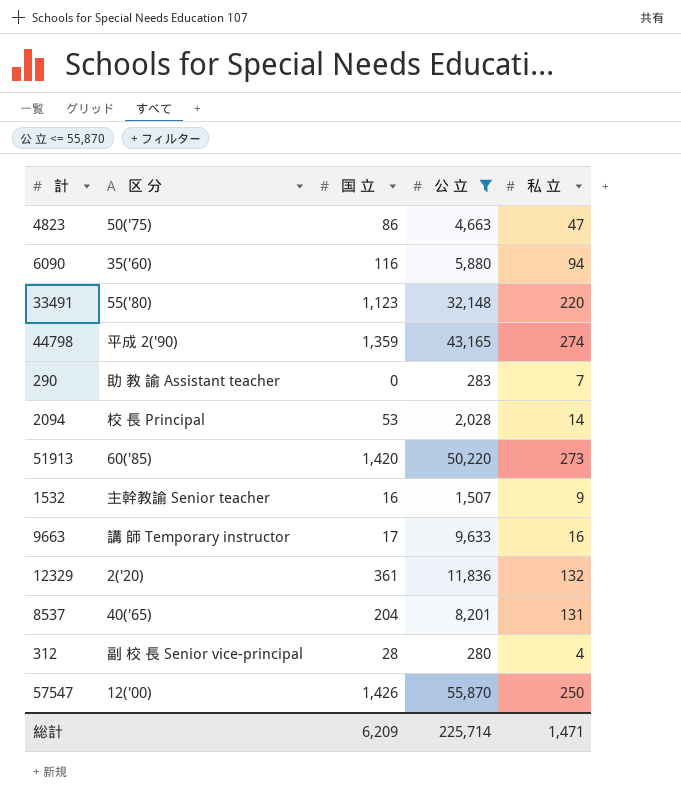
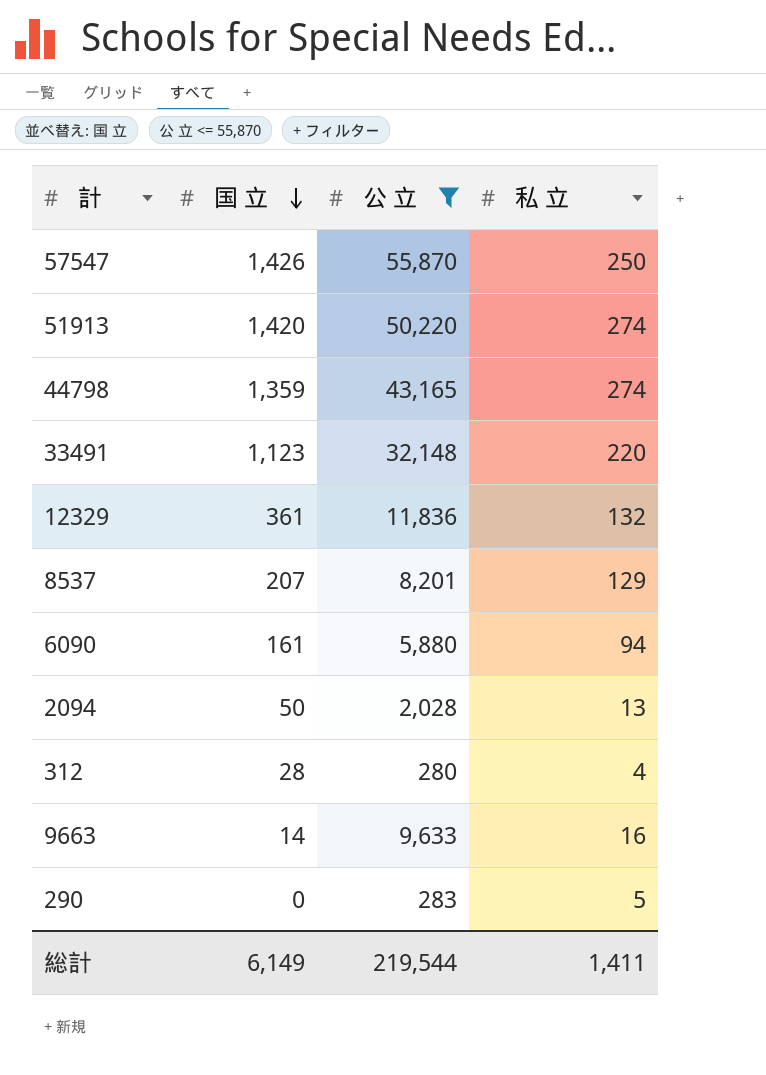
row order: none -> 国 立 descending
column 区 分 | position: 2 -> none
row 4823: 50('75) | 86 | 4,663 | 47 -> none
row 1532: 主幹教諭 Senior teacher | 16 | 1,507 | 9 -> none
51913 | 私 立: 273 -> 274
8537 | 国 立: 204 -> 207
8537 | 私 立: 131 -> 129
6090 | 国 立: 116 -> 161
2094 | 国 立: 53 -> 50
2094 | 私 立: 14 -> 13
9663 | 国 立: 17 -> 14
290 | 私 立: 7 -> 5
総計 | 国 立: 6,209 -> 6,149
総計 | 公 立: 225,714 -> 219,544
総計 | 私 立: 1,471 -> 1,411

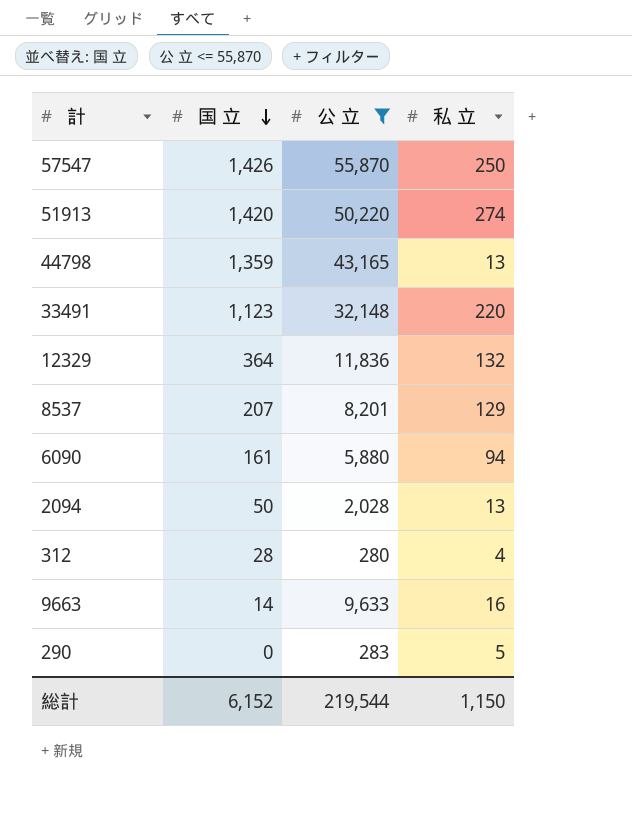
44798 | 私 立: 274 -> 13
12329 | 国 立: 361 -> 364
総計 | 国 立: 6,149 -> 6,152
総計 | 私 立: 1,411 -> 1,150

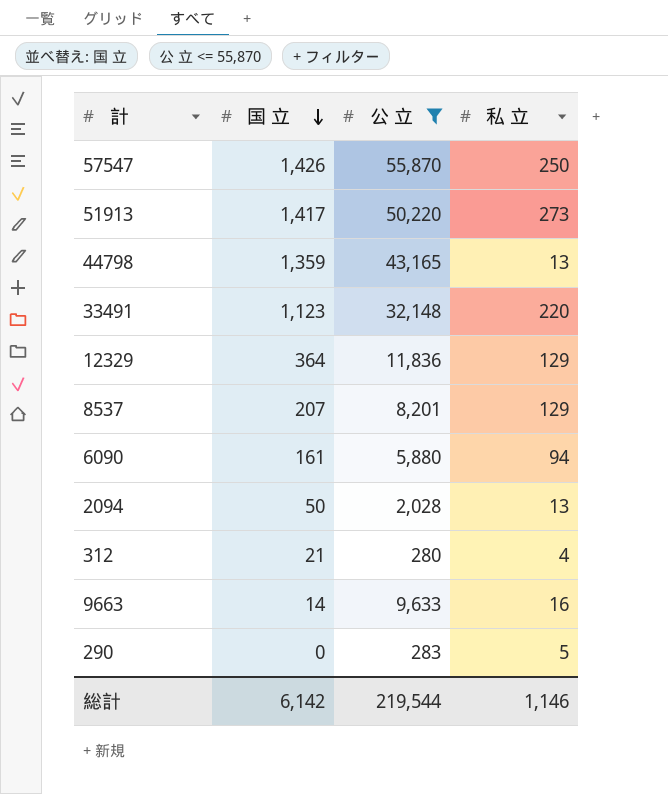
51913 | 国 立: 1,420 -> 1,417
51913 | 私 立: 274 -> 273
12329 | 私 立: 132 -> 129
312 | 国 立: 28 -> 21
総計 | 国 立: 6,152 -> 6,142
総計 | 私 立: 1,150 -> 1,146

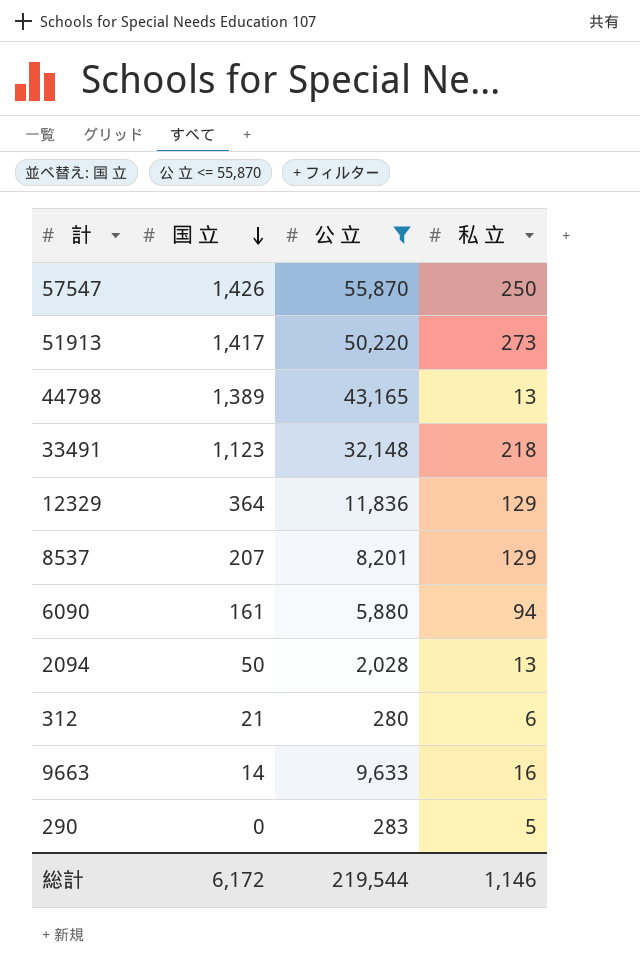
44798 | 国 立: 1,359 -> 1,389
33491 | 私 立: 220 -> 218
312 | 私 立: 4 -> 6
総計 | 国 立: 6,142 -> 6,172

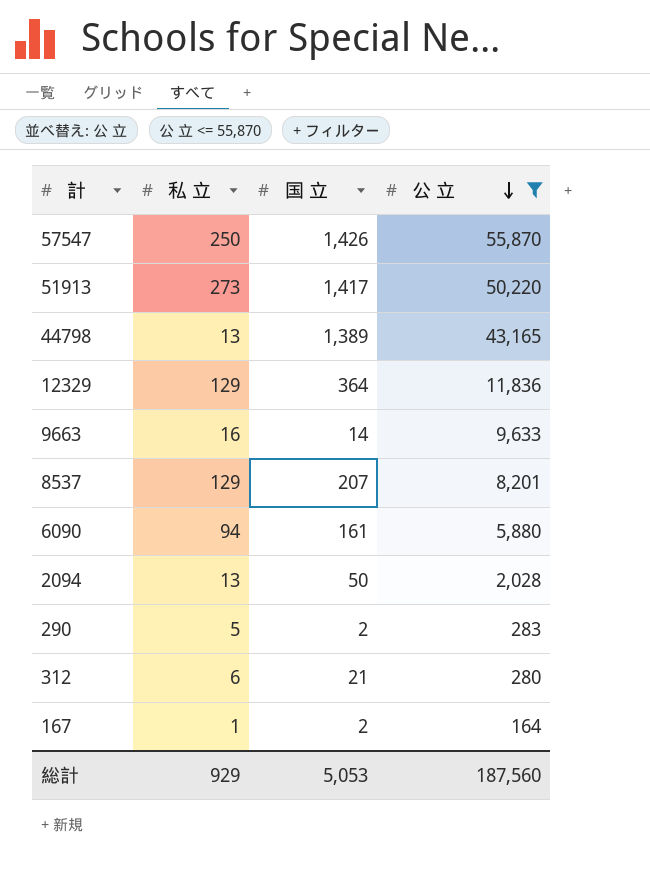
row order: 国 立 descending -> 公 立 descending
column 私 立 | position: 4 -> 2
row 33491: 1,123 | 32,148 | 218 -> none
290 | 国 立: 0 -> 2
row 167: none -> 1 | 2 | 164
総計 | 私 立: 1,146 -> 929
総計 | 国 立: 6,172 -> 5,053
総計 | 公 立: 219,544 -> 187,560

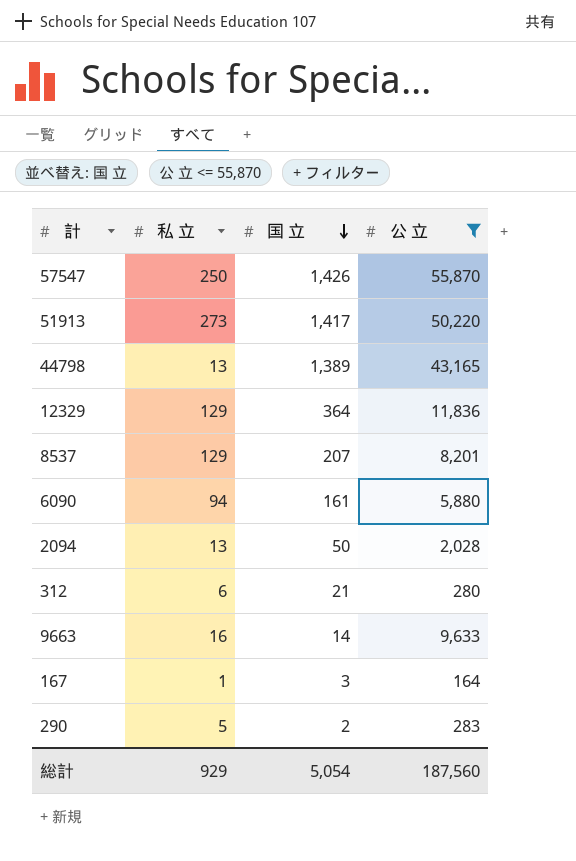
row order: 公 立 descending -> 国 立 descending
167 | 国 立: 2 -> 3
総計 | 国 立: 5,053 -> 5,054

